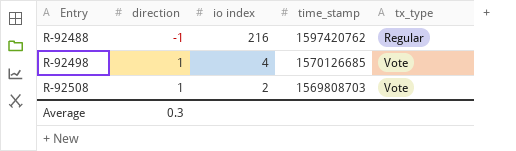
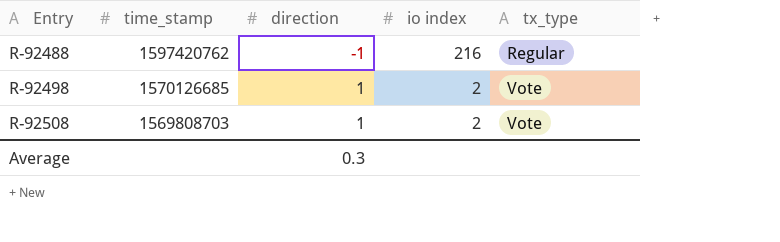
column time_stamp | position: 4 -> 2
R-92498 | io index: 4 -> 2

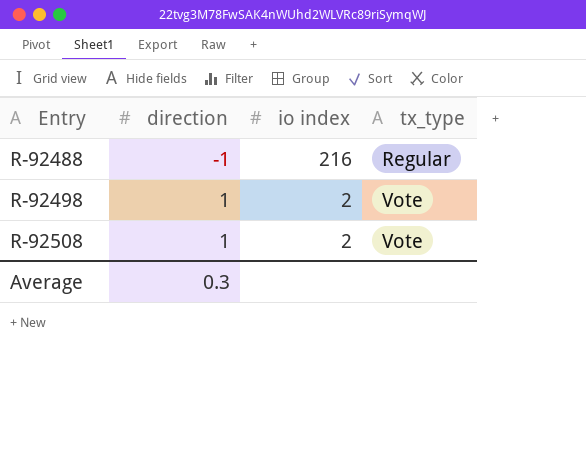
column time_stamp | position: 2 -> none

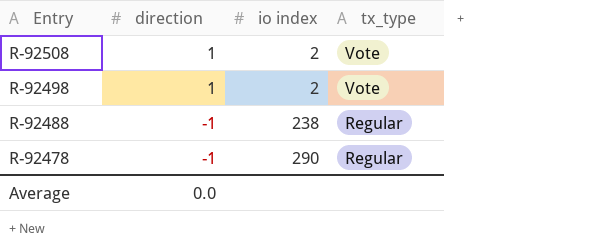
row order: Entry ascending -> Entry descending
R-92488 | io index: 216 -> 238
row R-92478: none -> -1 | 290 | Regular
Average | direction: 0.3 -> 0.0

